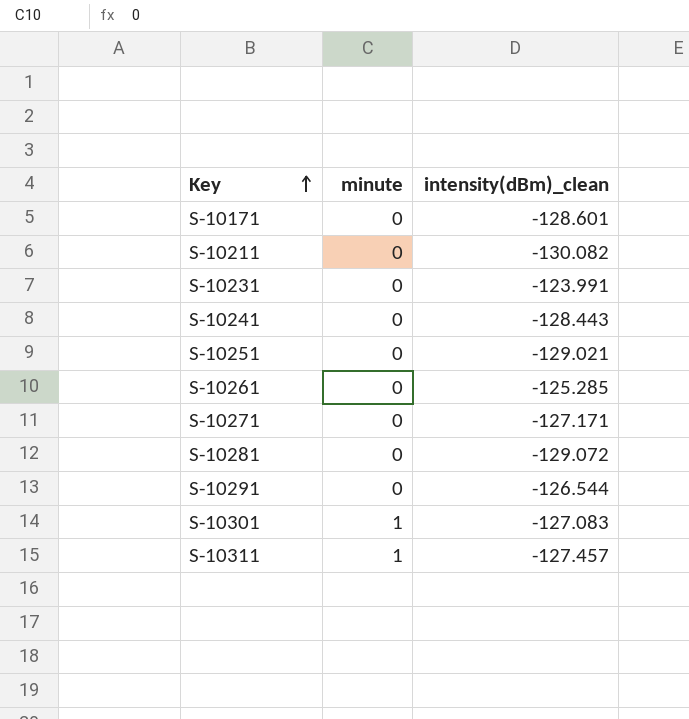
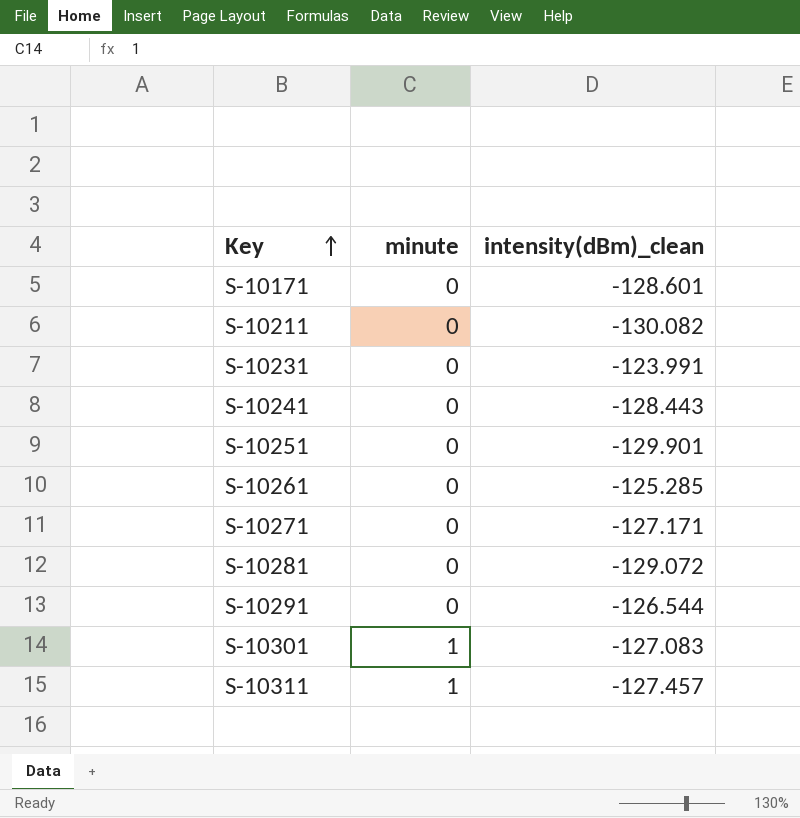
S-10251 | intensity(dBm)_clean: -129.021 -> -129.901

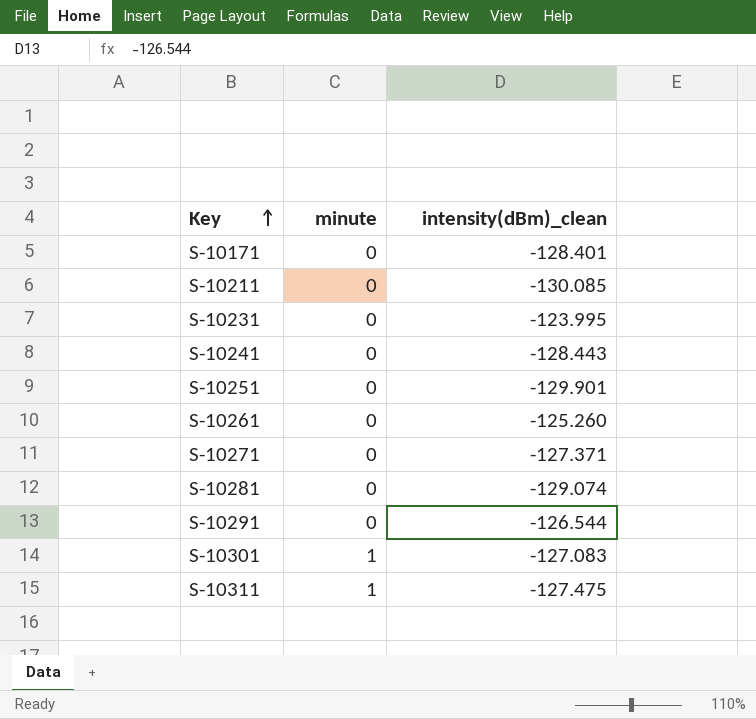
S-10171 | intensity(dBm)_clean: -128.601 -> -128.401
S-10211 | intensity(dBm)_clean: -130.082 -> -130.085
S-10231 | intensity(dBm)_clean: -123.991 -> -123.995
S-10261 | intensity(dBm)_clean: -125.285 -> -125.260
S-10271 | intensity(dBm)_clean: -127.171 -> -127.371
S-10281 | intensity(dBm)_clean: -129.072 -> -129.074
S-10311 | intensity(dBm)_clean: -127.457 -> -127.475

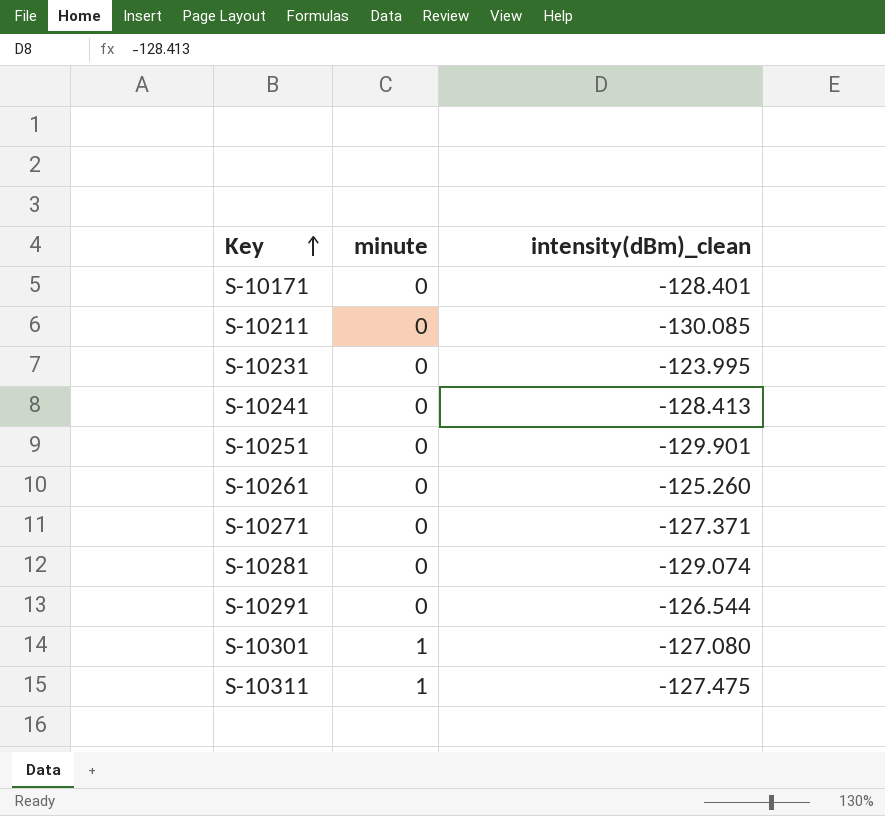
S-10241 | intensity(dBm)_clean: -128.443 -> -128.413
S-10301 | intensity(dBm)_clean: -127.083 -> -127.080

